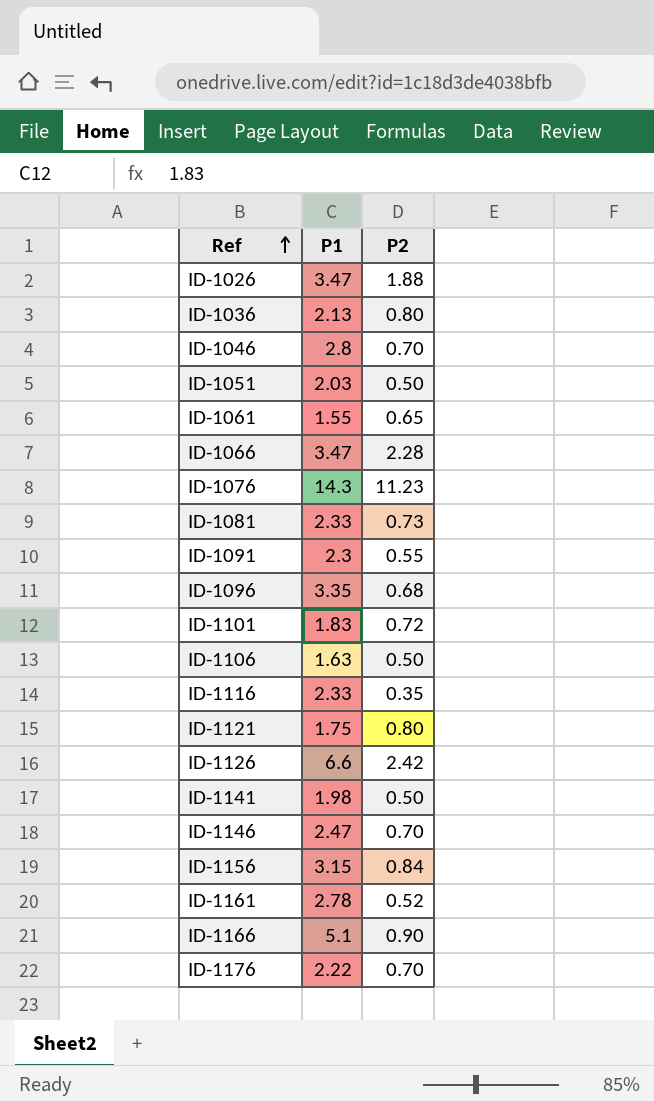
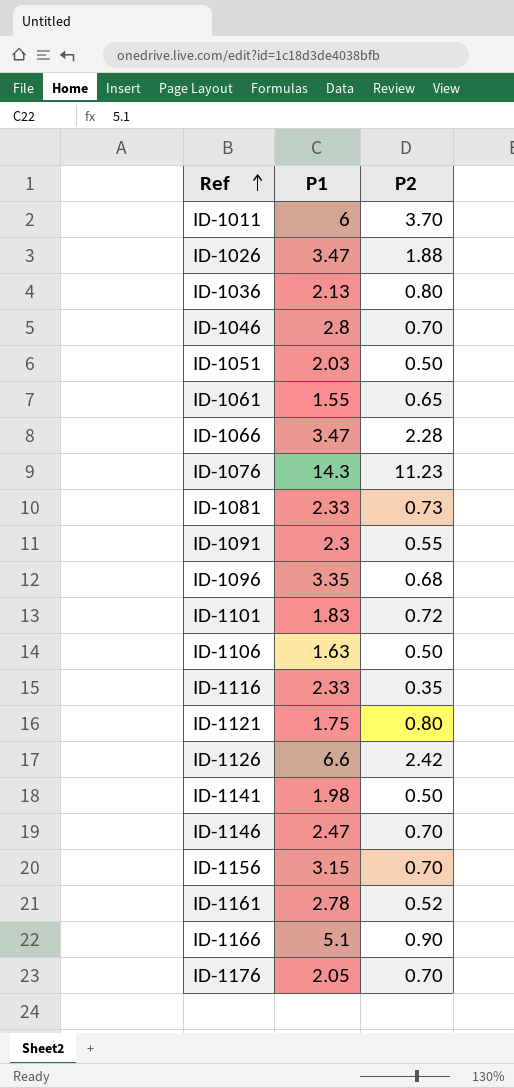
row ID-1011: none -> 6 | 3.70
ID-1156 | P2: 0.84 -> 0.70
ID-1176 | P1: 2.22 -> 2.05

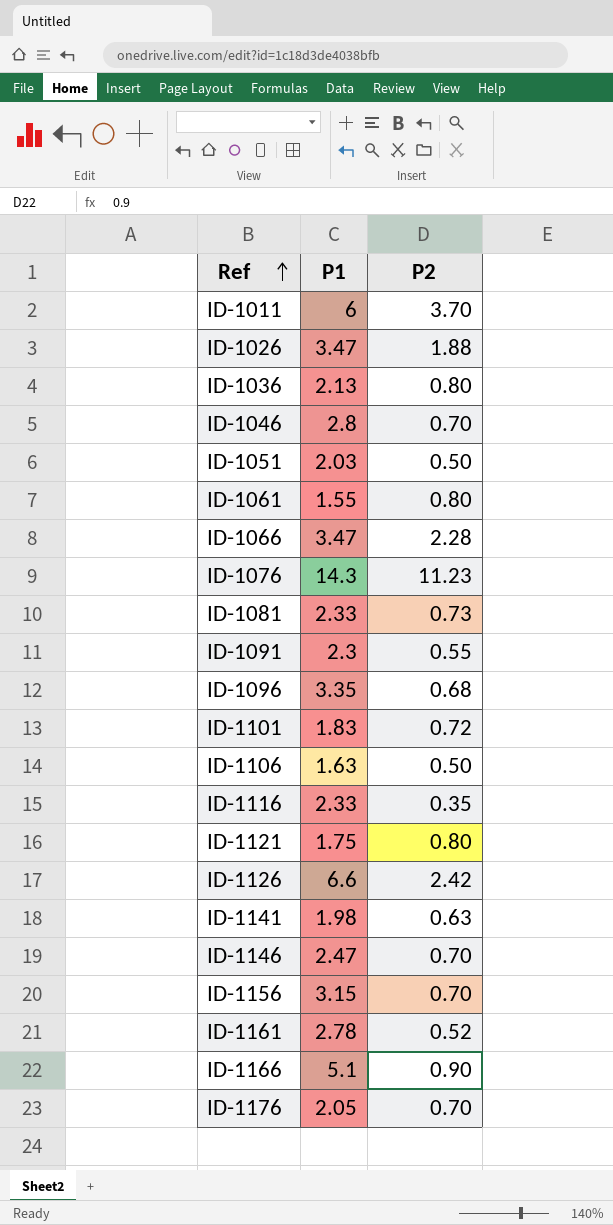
ID-1061 | P2: 0.65 -> 0.80
ID-1141 | P2: 0.50 -> 0.63

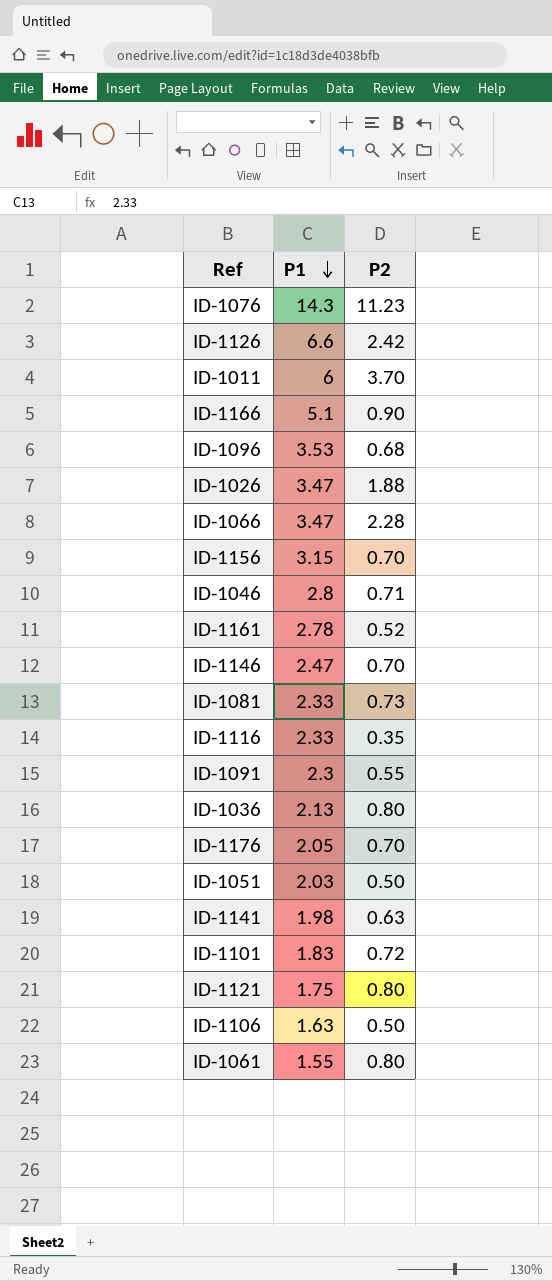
row order: Ref ascending -> P1 descending
ID-1096 | P1: 3.35 -> 3.53
ID-1046 | P2: 0.70 -> 0.71

